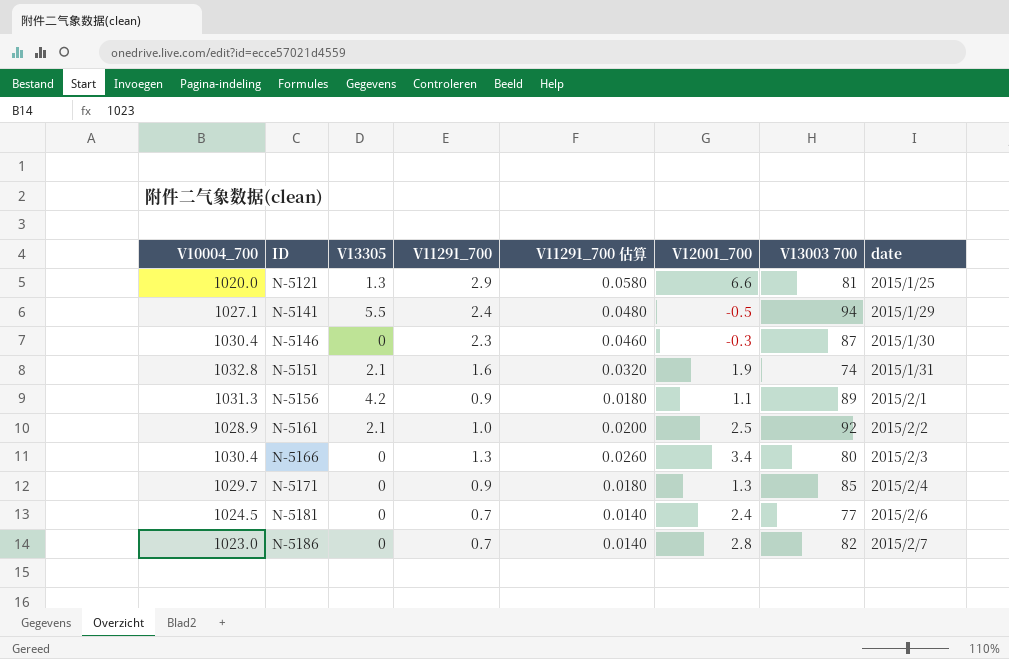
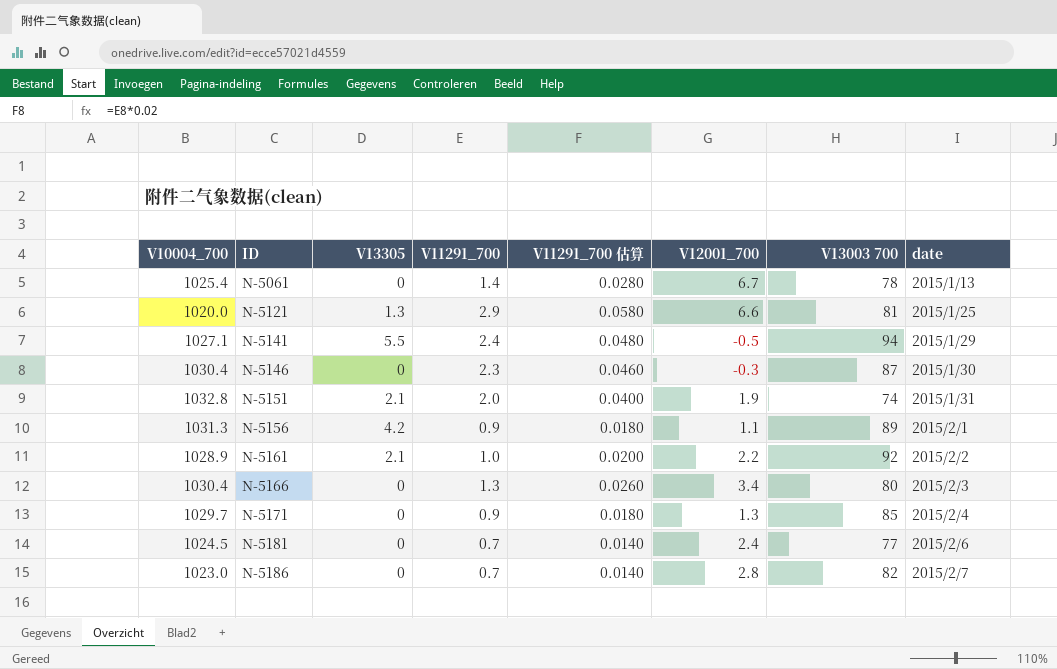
row N-5061: none -> 1025.4 | 0 | 1.4 | 0.0280 | 6.7 | 78 | 2015/1/13
N-5151 | V11291_700: 1.6 -> 2.0
N-5151 | V11291_700 估算: 0.0320 -> 0.0400
N-5161 | V12001_700: 2.5 -> 2.2

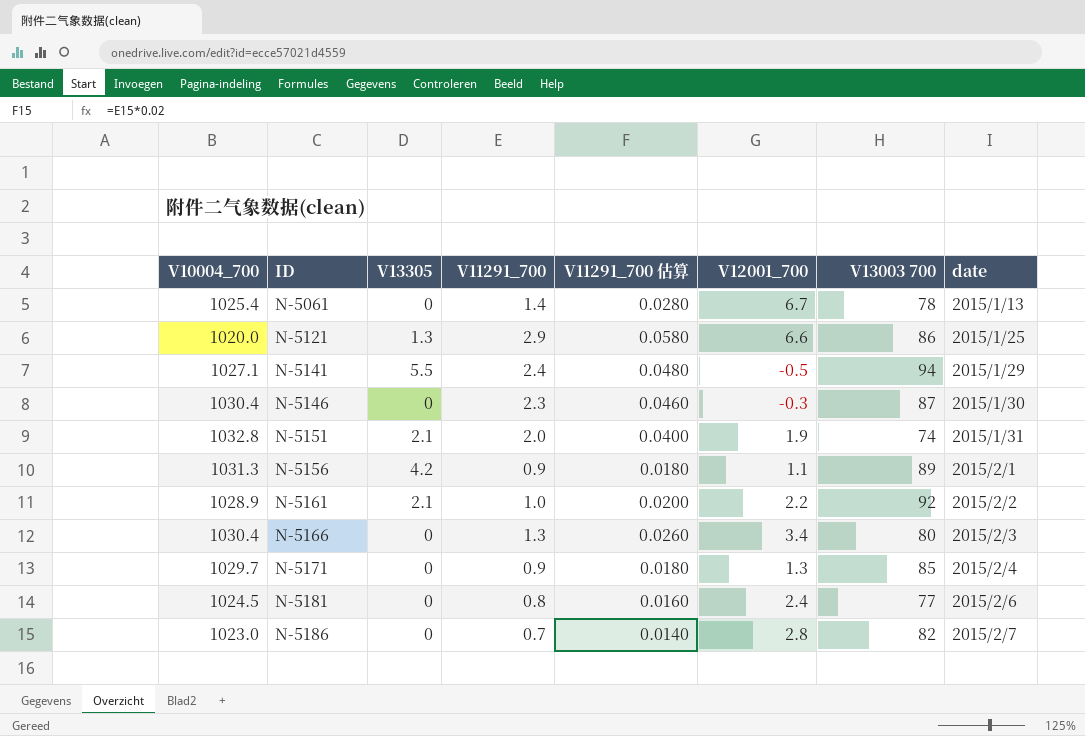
N-5121 | V13003 700: 81 -> 86
N-5181 | V11291_700: 0.7 -> 0.8
N-5181 | V11291_700 估算: 0.0140 -> 0.0160

